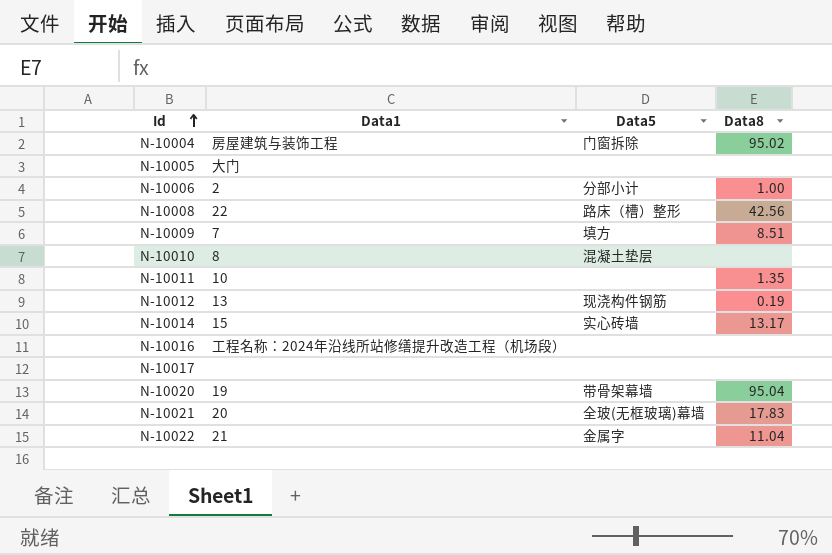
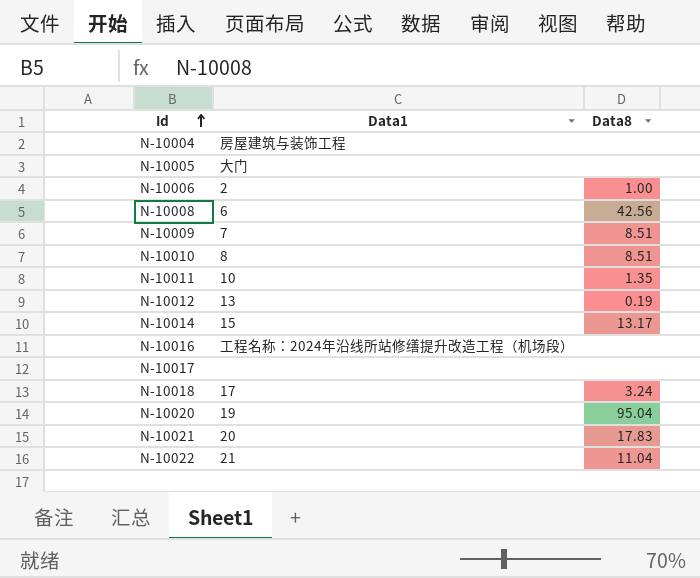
column Data5 | position: 3 -> none
N-10004 | Data8: 95.02 -> none
N-10008 | Data1: 22 -> 6
N-10010 | Data8: none -> 8.51
row N-10018: none -> 17 | 3.24

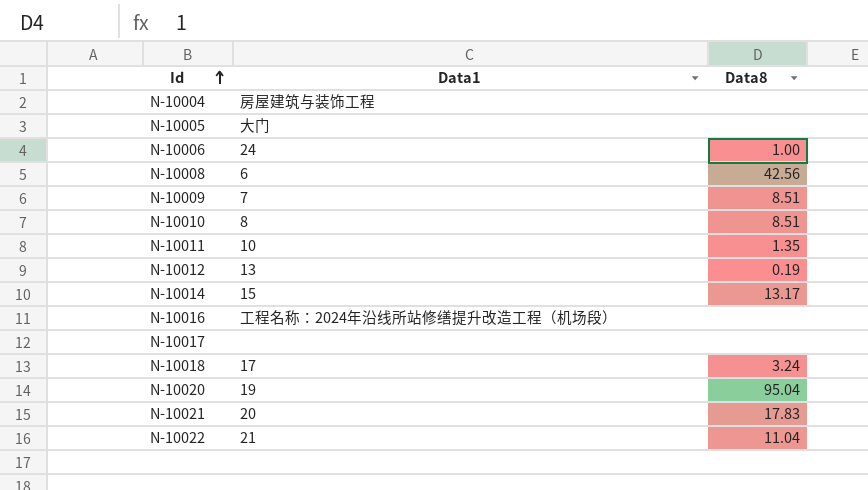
N-10006 | Data1: 2 -> 24

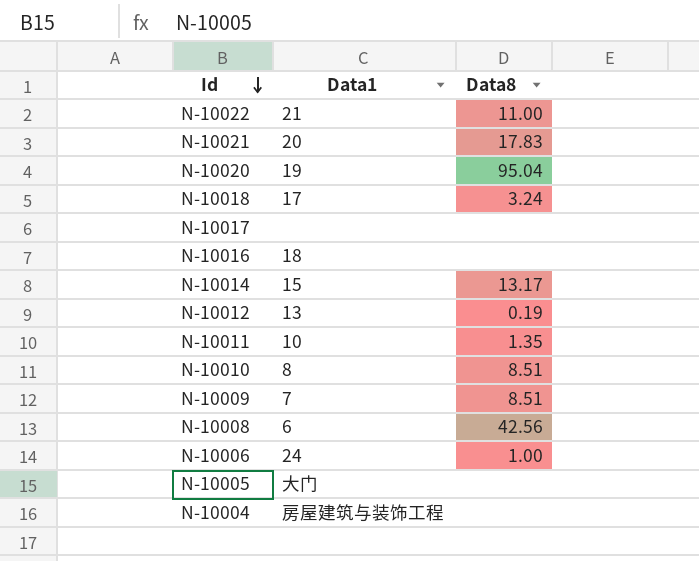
row order: Id ascending -> Id descending
N-10022 | Data8: 11.04 -> 11.00
N-10016 | Data1: 工程名称：2024年沿线所站修缮提升改造工程（机场段） -> 18

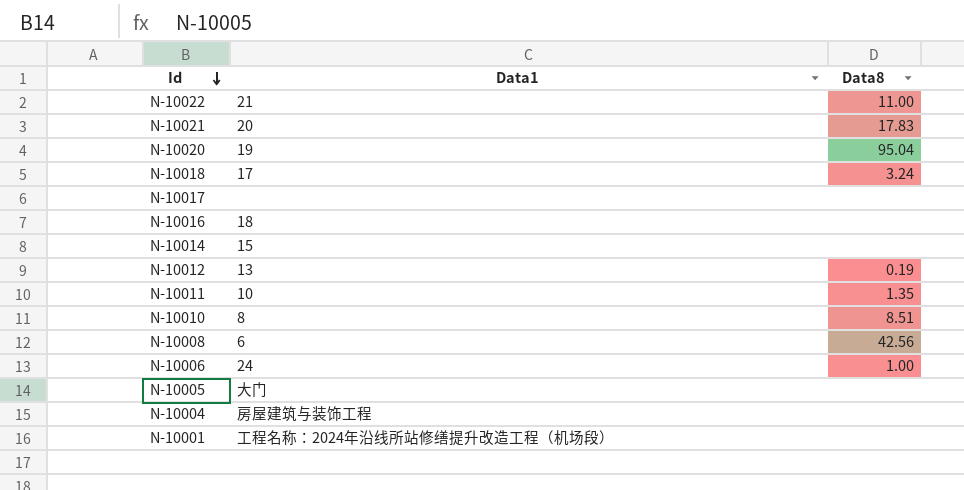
row N-10009: 7 | 8.51 -> none
N-10014 | Data8: 13.17 -> none
row N-10001: none -> 工程名称：2024年沿线所站修缮提升改造工程（机场段） | none

